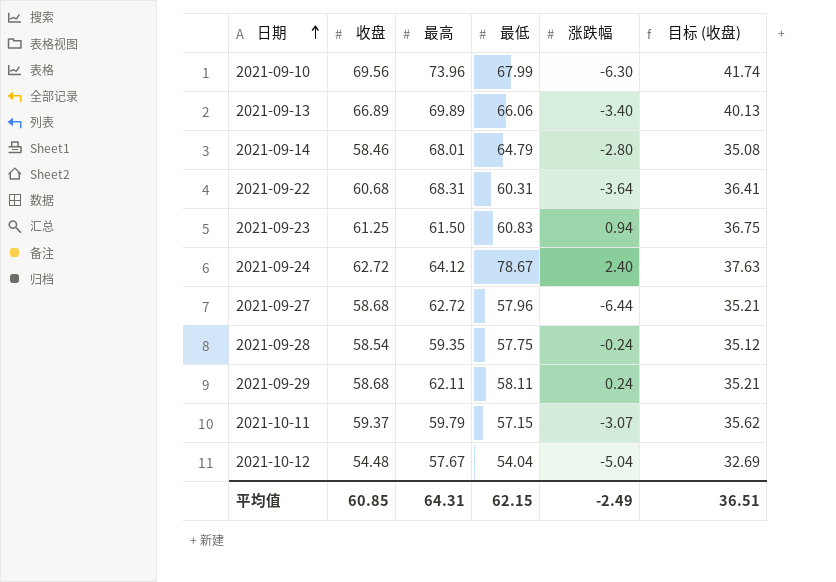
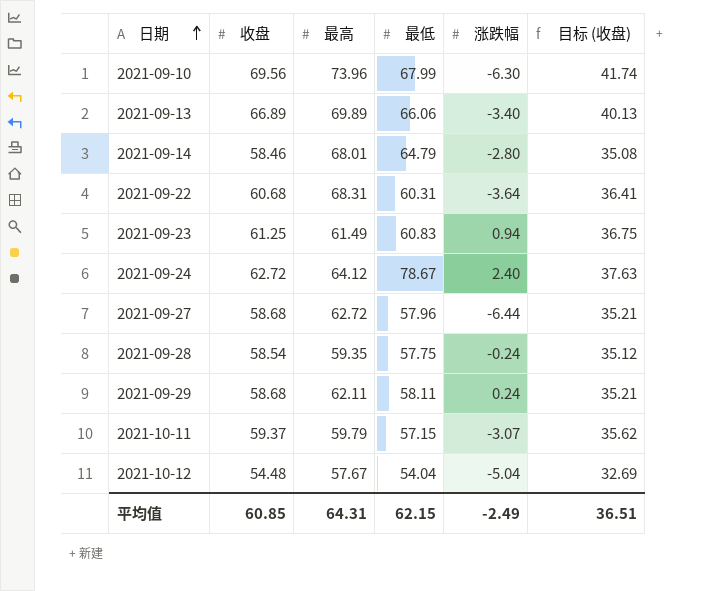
2021-09-23 | 最高: 61.50 -> 61.49

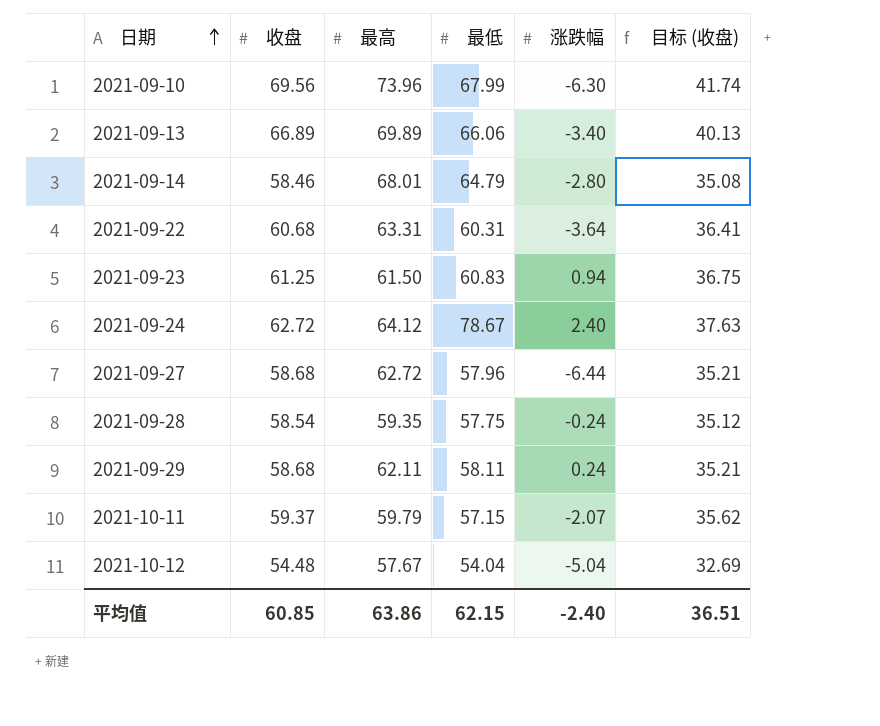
2021-09-22 | 最高: 68.31 -> 63.31
2021-09-23 | 最高: 61.49 -> 61.50
2021-10-11 | 涨跌幅: -3.07 -> -2.07
平均值 | 最高: 64.31 -> 63.86
平均值 | 涨跌幅: -2.49 -> -2.40

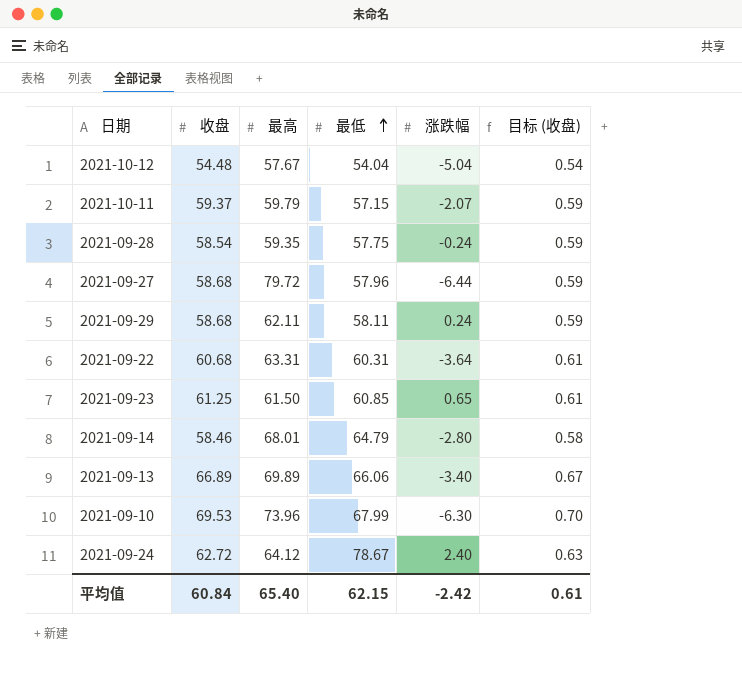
row order: 日期 ascending -> 最低 ascending
column 目标 (收盘) | formula: [收盘] * 0.6 -> [收盘] * 0.01
2021-09-27 | 最高: 62.72 -> 79.72
2021-09-23 | 最低: 60.83 -> 60.85
2021-09-23 | 涨跌幅: 0.94 -> 0.65
2021-09-10 | 收盘: 69.56 -> 69.53
平均值 | 收盘: 60.85 -> 60.84
平均值 | 最高: 63.86 -> 65.40
平均值 | 涨跌幅: -2.40 -> -2.42
平均值 | 目标 (收盘): 36.51 -> 0.61

